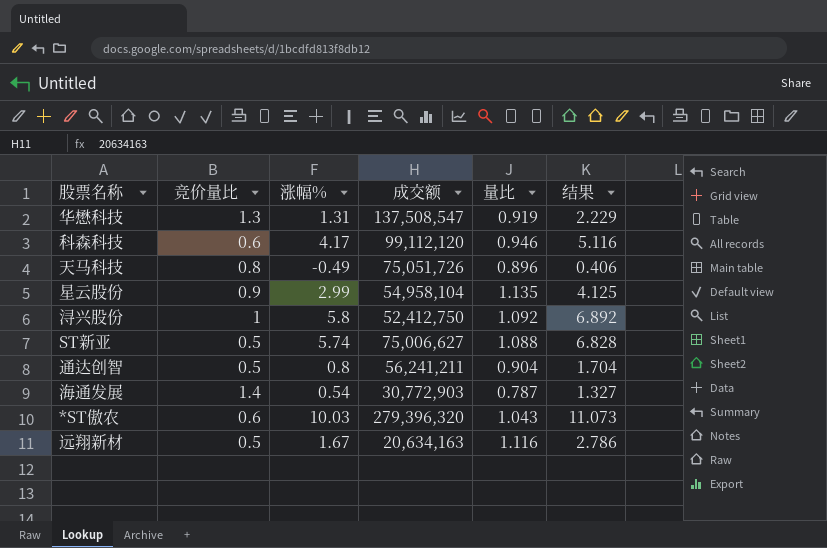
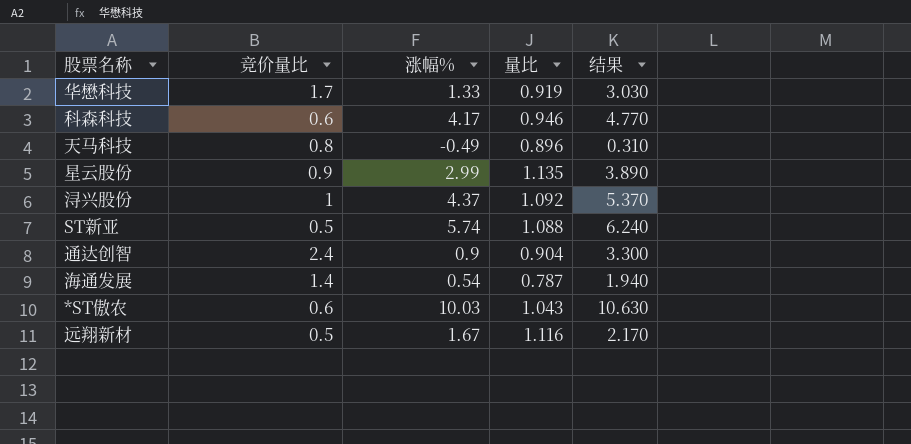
column 成交额 | position: 4 -> none
column 结果 | formula: [涨幅%] + [量比] -> [竞价量比] + [涨幅%]
华懋科技 | 竞价量比: 1.3 -> 1.7
华懋科技 | 涨幅%: 1.31 -> 1.33
浔兴股份 | 涨幅%: 5.8 -> 4.37
通达创智 | 竞价量比: 0.5 -> 2.4
通达创智 | 涨幅%: 0.8 -> 0.9

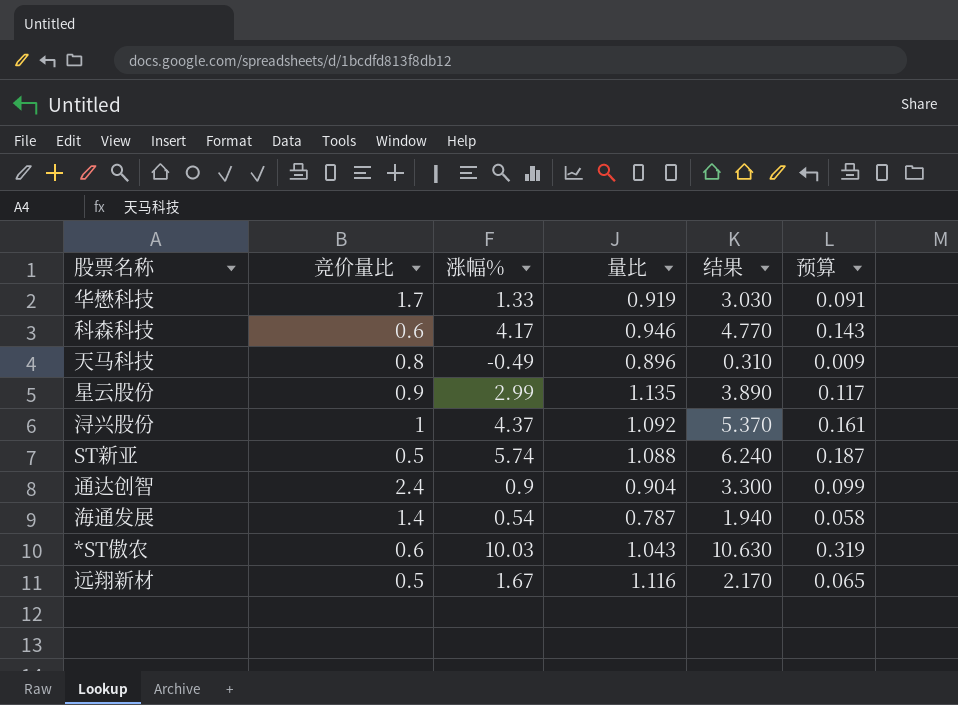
column 预算 | formula: none -> [结果] * 0.03

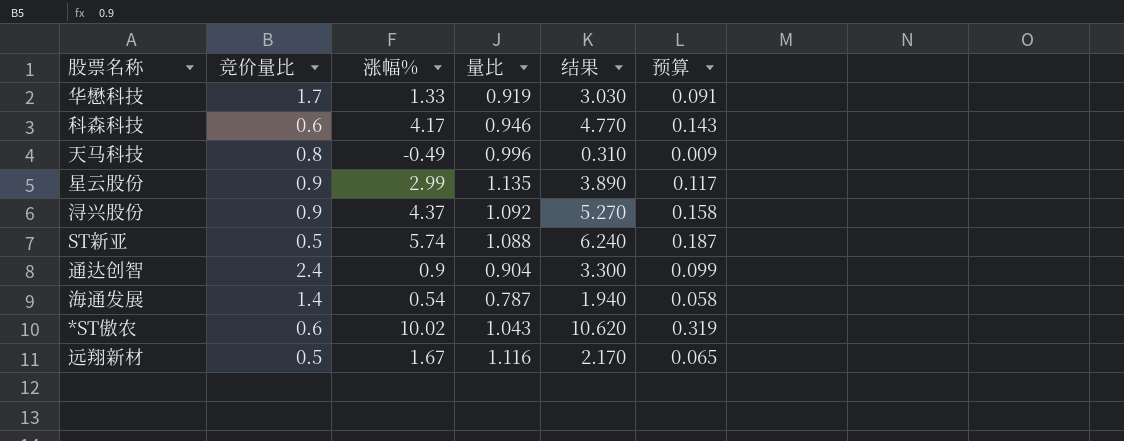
天马科技 | 量比: 0.896 -> 0.996
浔兴股份 | 竞价量比: 1 -> 0.9
浔兴股份 | 结果: 5.370 -> 5.270
浔兴股份 | 预算: 0.161 -> 0.158
*ST傲农 | 涨幅%: 10.03 -> 10.02
*ST傲农 | 结果: 10.630 -> 10.620

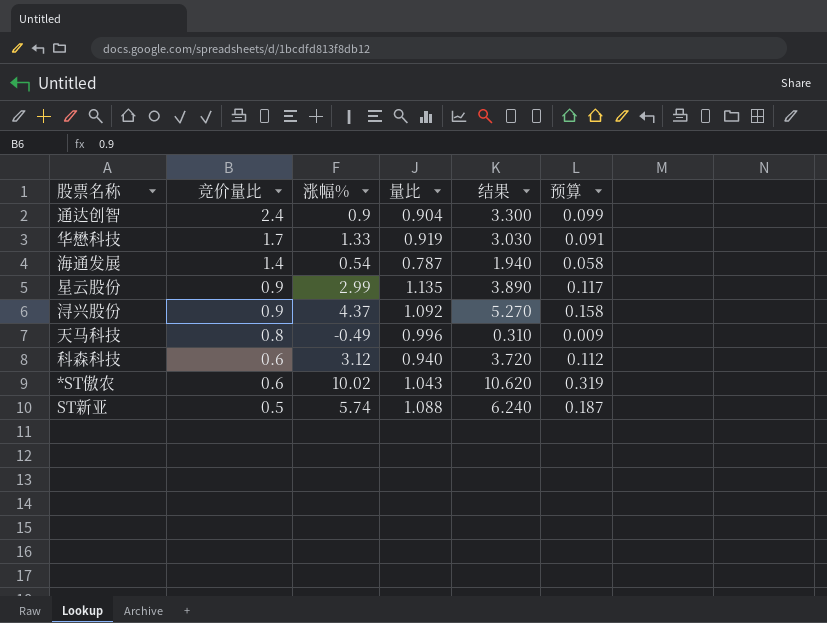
row order: none -> 竞价量比 descending
row 远翔新材: 0.5 | 1.67 | 1.116 | 2.170 | 0.065 -> none
科森科技 | 涨幅%: 4.17 -> 3.12
科森科技 | 量比: 0.946 -> 0.940
科森科技 | 结果: 4.770 -> 3.720
科森科技 | 预算: 0.143 -> 0.112

